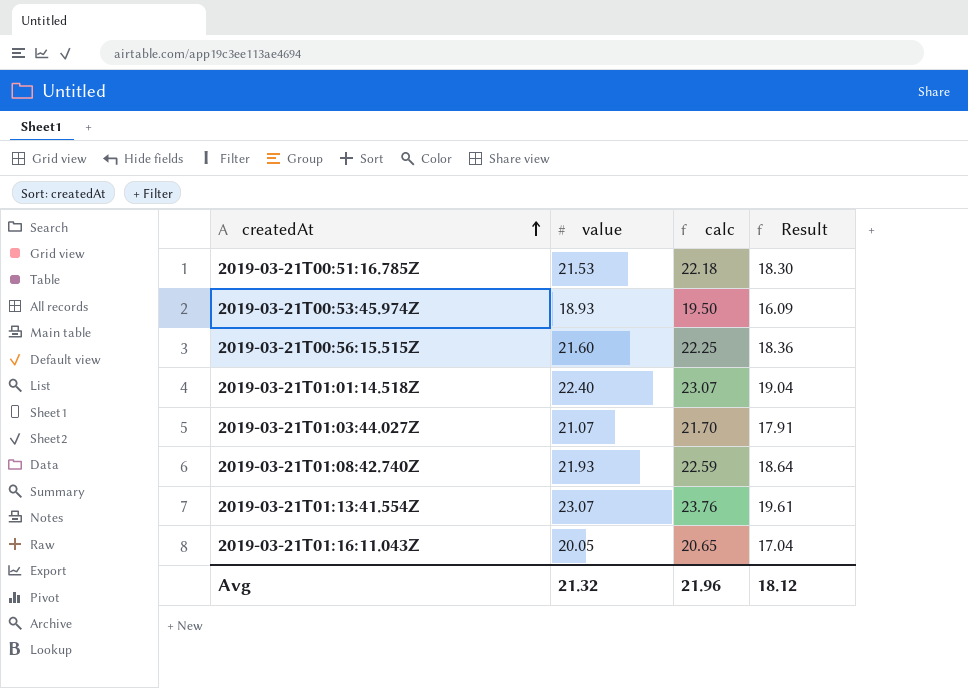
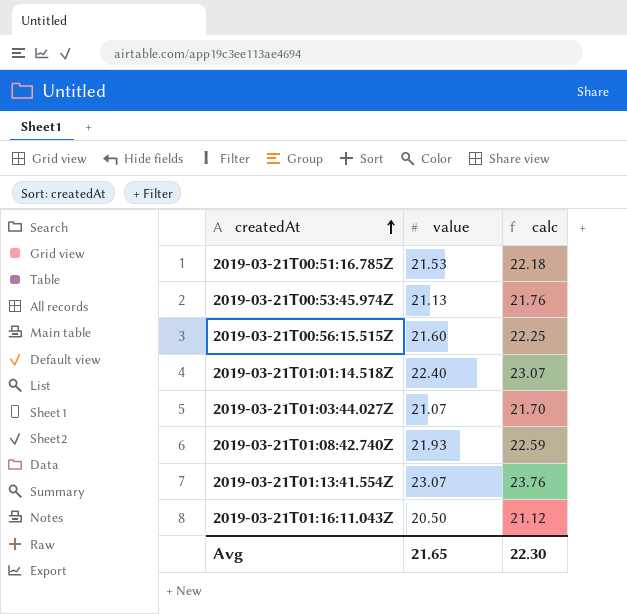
column Result | formula: [value] * 0.85 -> none
2019-03-21T00:53:45.974Z | value: 18.93 -> 21.13
2019-03-21T00:53:45.974Z | calc: 19.50 -> 21.76
2019-03-21T01:16:11.043Z | value: 20.05 -> 20.50
2019-03-21T01:16:11.043Z | calc: 20.65 -> 21.12
Avg | value: 21.32 -> 21.65
Avg | calc: 21.96 -> 22.30

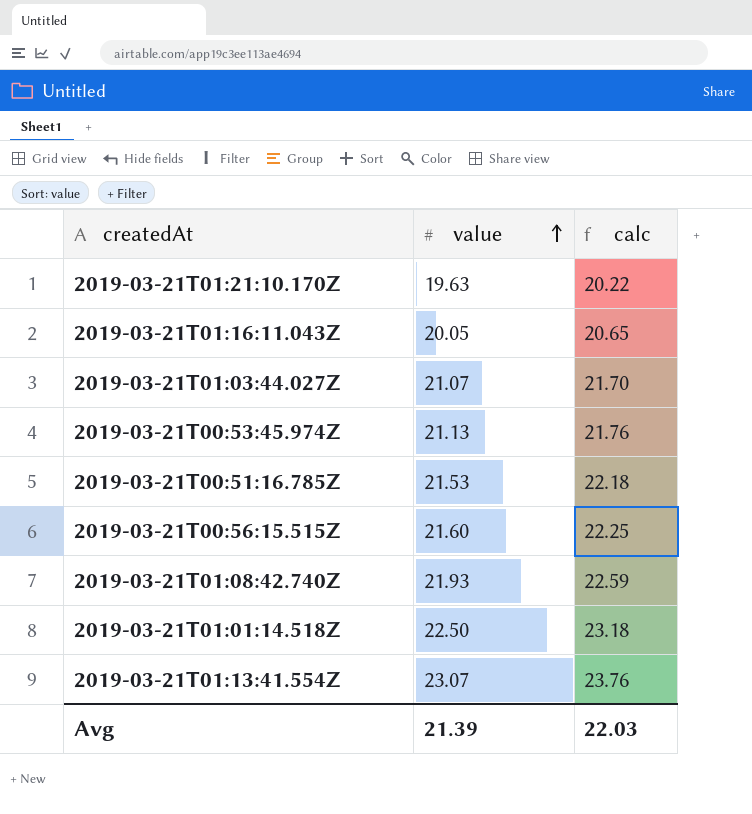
row order: createdAt ascending -> value ascending
row 2019-03-21T01:21:10.170Z: none -> 19.63 | 20.22
2019-03-21T01:16:11.043Z | value: 20.50 -> 20.05
2019-03-21T01:16:11.043Z | calc: 21.12 -> 20.65
2019-03-21T01:01:14.518Z | value: 22.40 -> 22.50
2019-03-21T01:01:14.518Z | calc: 23.07 -> 23.18
Avg | value: 21.65 -> 21.39
Avg | calc: 22.30 -> 22.03

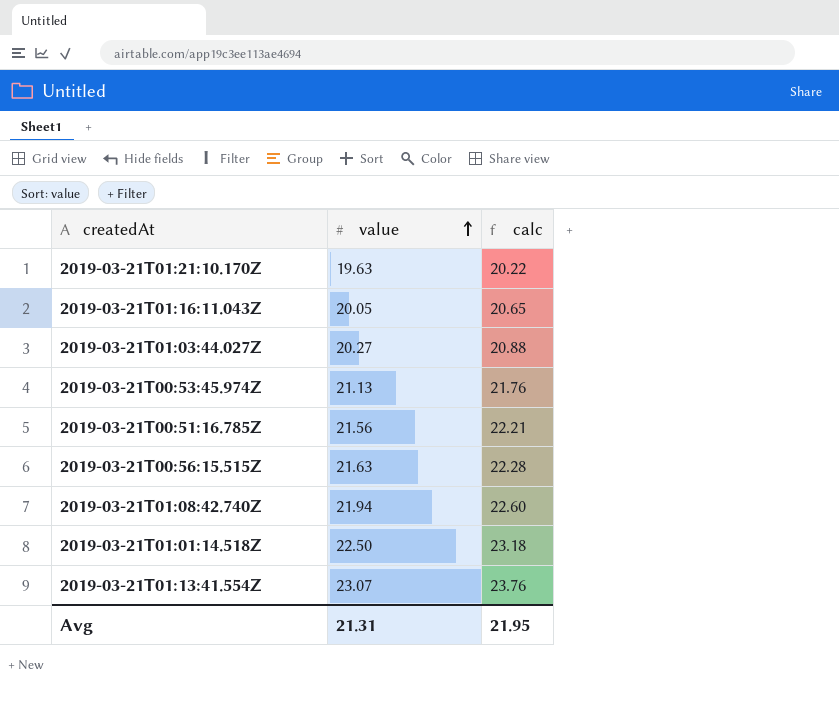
2019-03-21T01:03:44.027Z | value: 21.07 -> 20.27
2019-03-21T01:03:44.027Z | calc: 21.70 -> 20.88
2019-03-21T00:51:16.785Z | value: 21.53 -> 21.56
2019-03-21T00:51:16.785Z | calc: 22.18 -> 22.21
2019-03-21T00:56:15.515Z | value: 21.60 -> 21.63
2019-03-21T00:56:15.515Z | calc: 22.25 -> 22.28
2019-03-21T01:08:42.740Z | value: 21.93 -> 21.94
2019-03-21T01:08:42.740Z | calc: 22.59 -> 22.60
Avg | value: 21.39 -> 21.31
Avg | calc: 22.03 -> 21.95

